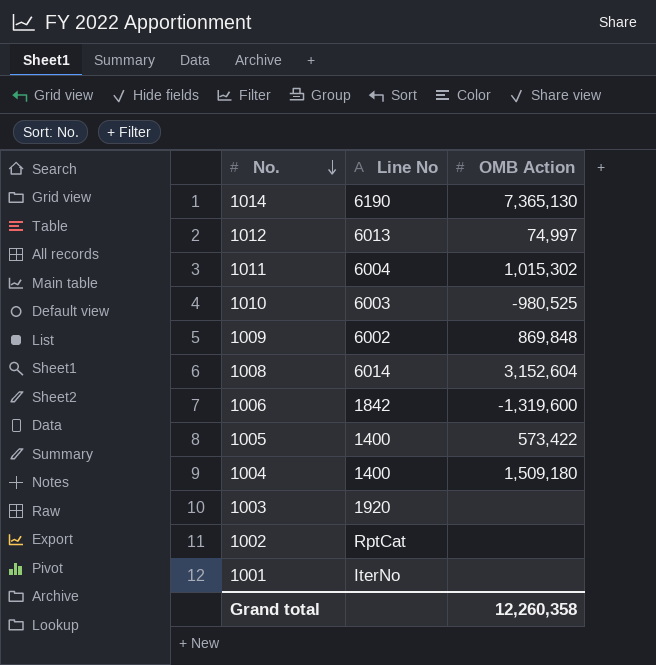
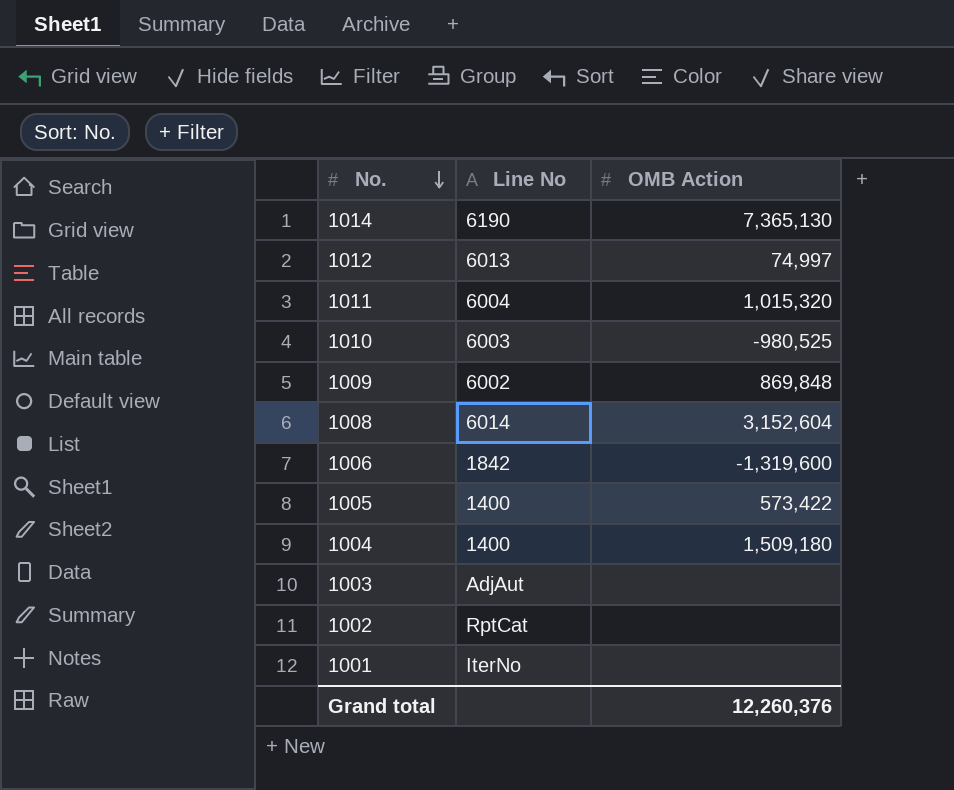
1011 | OMB Action: 1,015,302 -> 1,015,320
1003 | Line No: 1920 -> AdjAut
Grand total | OMB Action: 12,260,358 -> 12,260,376

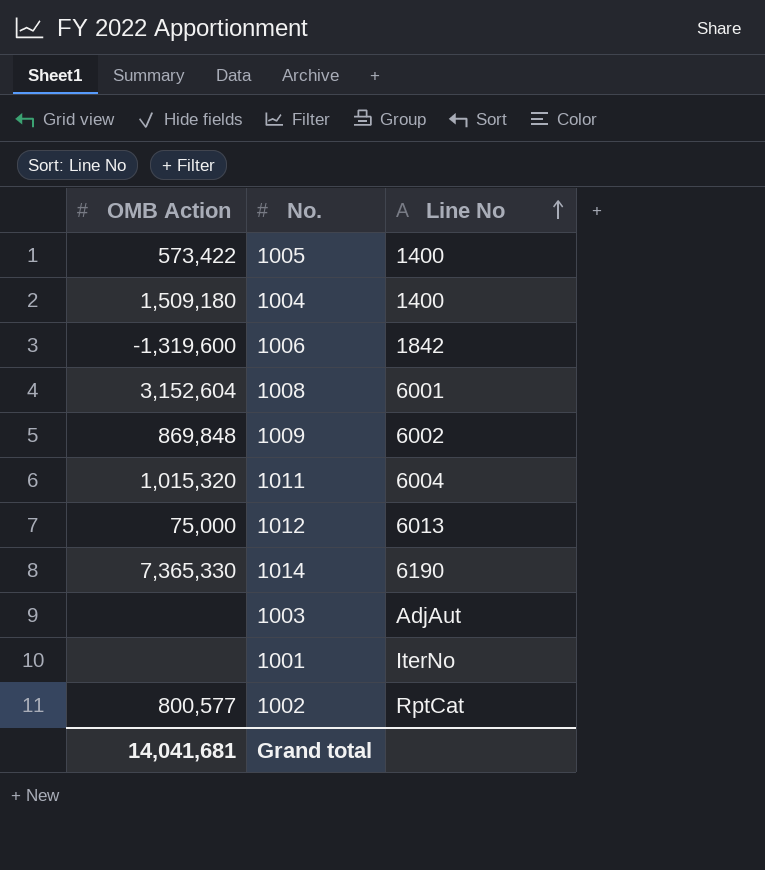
row order: No. descending -> Line No ascending
column OMB Action | position: 3 -> 1
row 1010: 6003 | -980,525 -> none
1008 | Line No: 6014 -> 6001
1012 | OMB Action: 74,997 -> 75,000
1014 | OMB Action: 7,365,130 -> 7,365,330
1002 | OMB Action: none -> 800,577
Grand total | OMB Action: 12,260,376 -> 14,041,681

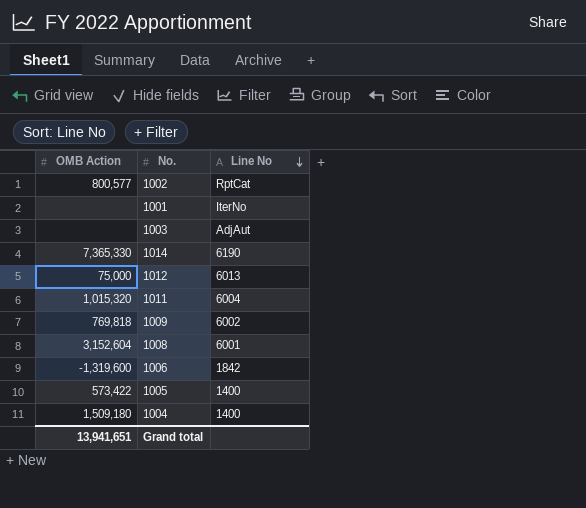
row order: Line No ascending -> Line No descending
1009 | OMB Action: 869,848 -> 769,818
Grand total | OMB Action: 14,041,681 -> 13,941,651

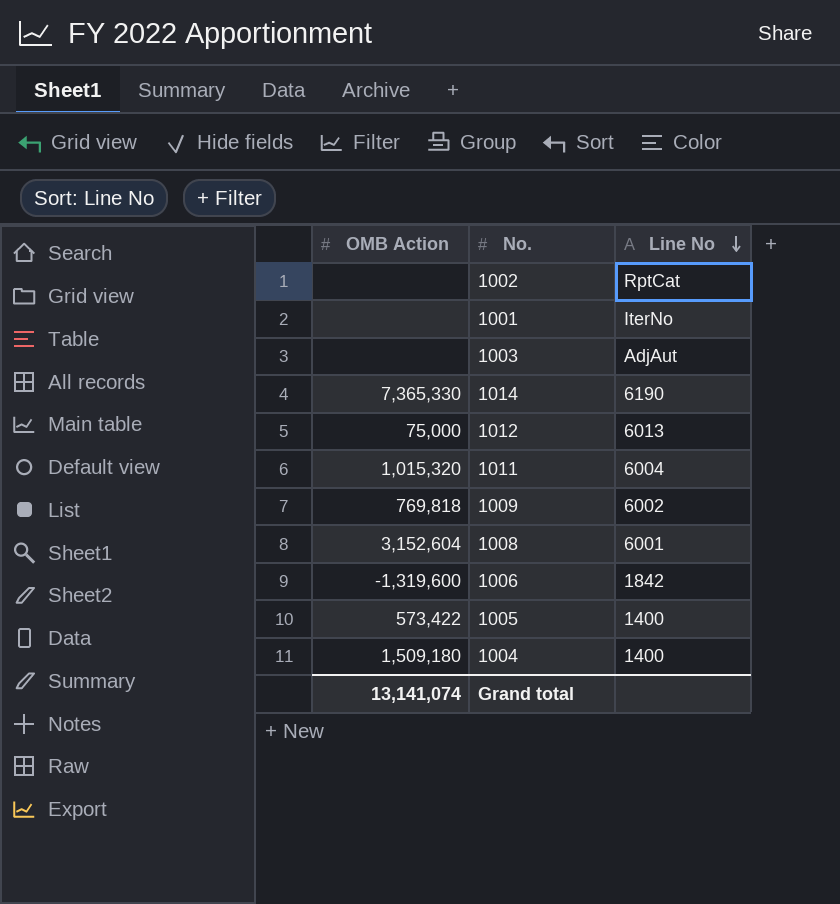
1002 | OMB Action: 800,577 -> none
Grand total | OMB Action: 13,941,651 -> 13,141,074

